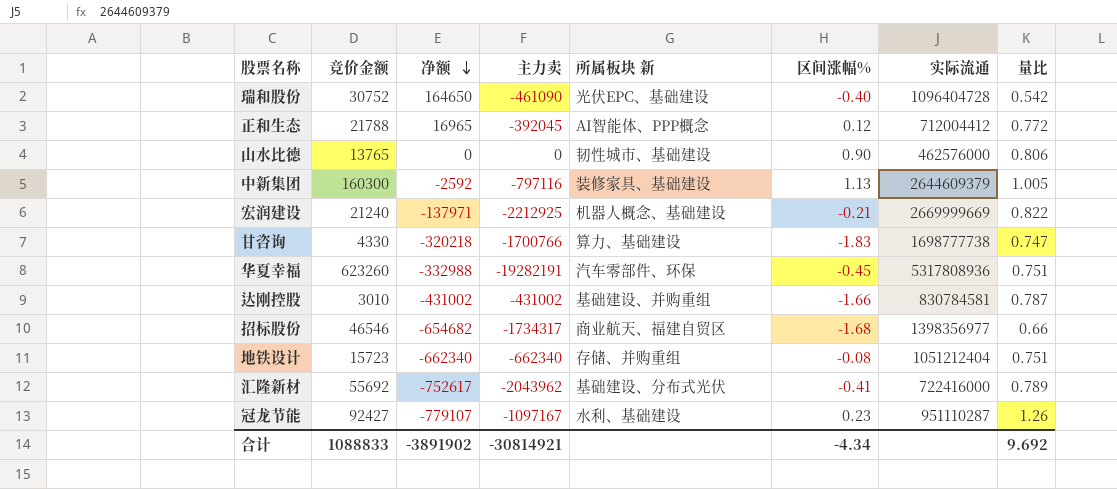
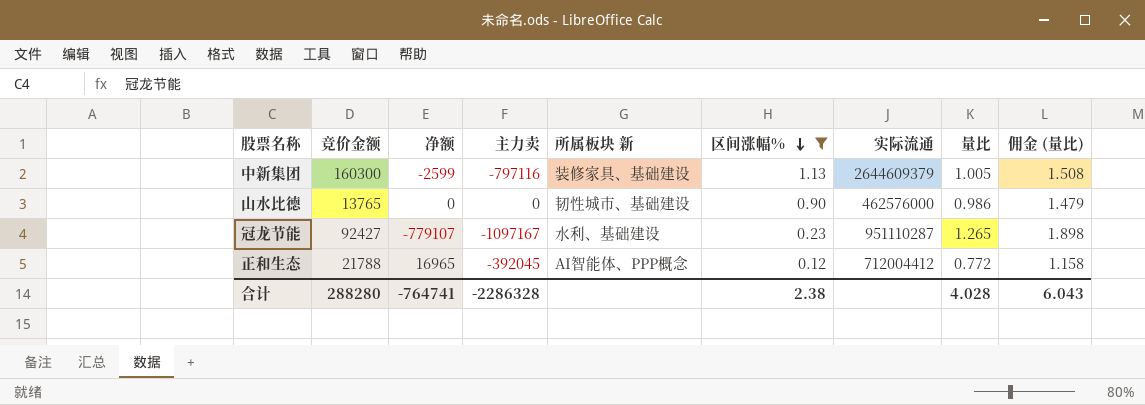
filter: none -> 区间涨幅% >= 0.12
row order: 净额 descending -> 区间涨幅% descending
column 佣金 (量比) | formula: none -> [量比] * 1.5
中新集团 | 净额: -2592 -> -2599
山水比德 | 量比: 0.806 -> 0.986
冠龙节能 | 量比: 1.26 -> 1.265
合计 | 竞价金额: 1088833 -> 288280
合计 | 净额: -3891902 -> -764741
合计 | 主力卖: -30814921 -> -2286328
合计 | 区间涨幅%: -4.34 -> 2.38
合计 | 量比: 9.692 -> 4.028

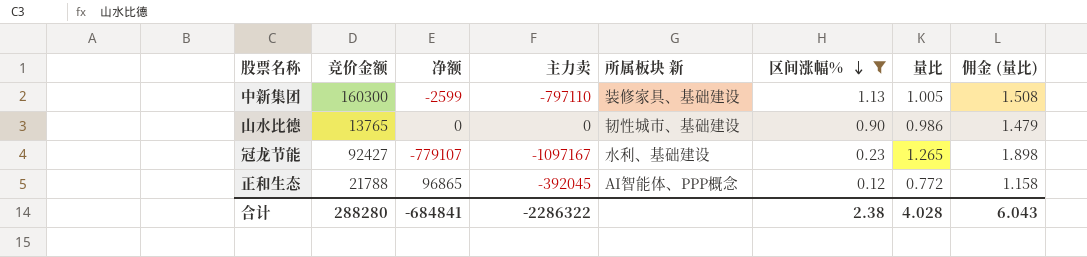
column 实际流通 | position: 7 -> none
中新集团 | 主力卖: -797116 -> -797110
正和生态 | 净额: 16965 -> 96865
合计 | 净额: -764741 -> -684841
合计 | 主力卖: -2286328 -> -2286322

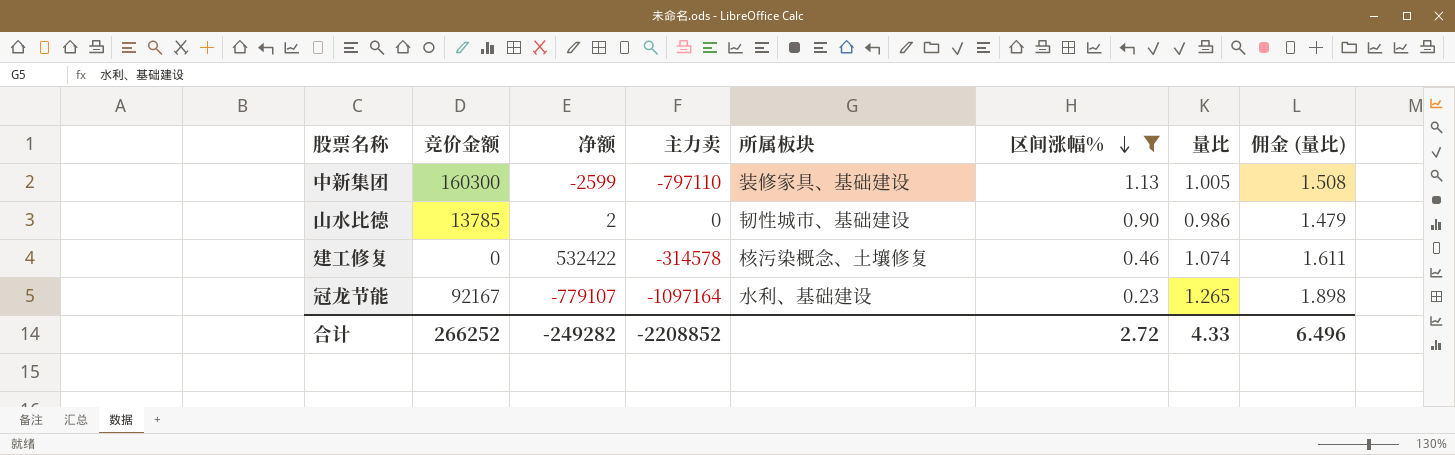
column name: 所属板块 新 -> 所属板块
row 正和生态: 21788 | 96865 | -392045 | AI智能体、PPP概念 | 0.12 | 0.772 | 1.158 -> none
山水比德 | 竞价金额: 13765 -> 13785
山水比德 | 净额: 0 -> 2
row 建工修复: none -> 0 | 532422 | -314578 | 核污染概念、土壤修复 | 0.46 | 1.074 | 1.611
冠龙节能 | 竞价金额: 92427 -> 92167
冠龙节能 | 主力卖: -1097167 -> -1097164
合计 | 竞价金额: 288280 -> 266252
合计 | 净额: -684841 -> -249282
合计 | 主力卖: -2286322 -> -2208852
合计 | 区间涨幅%: 2.38 -> 2.72
合计 | 量比: 4.028 -> 4.33
合计 | 佣金 (量比): 6.043 -> 6.496

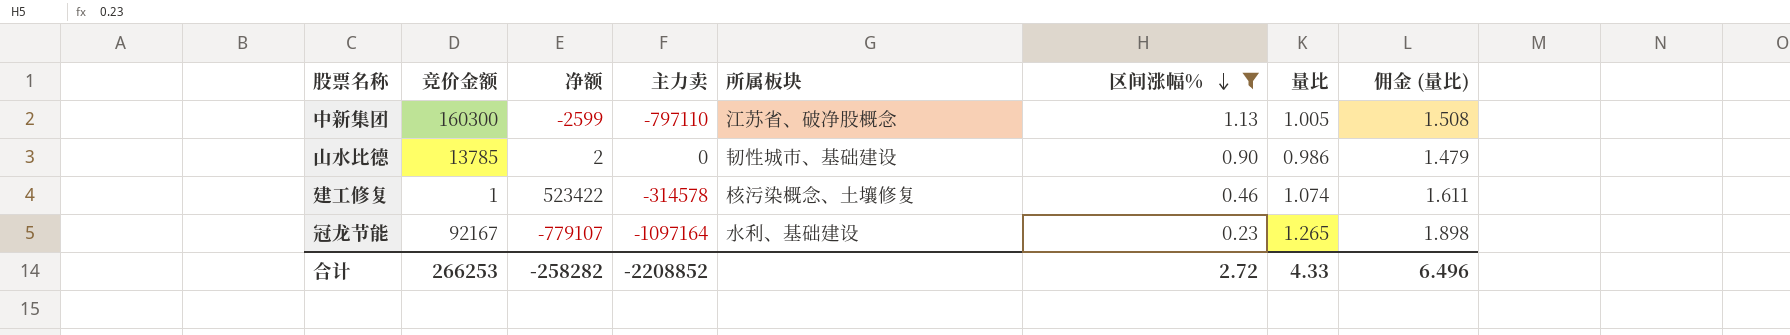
中新集团 | 所属板块: 装修家具、基础建设 -> 江苏省、破净股概念
建工修复 | 竞价金额: 0 -> 1
建工修复 | 净额: 532422 -> 523422
合计 | 竞价金额: 266252 -> 266253
合计 | 净额: -249282 -> -258282

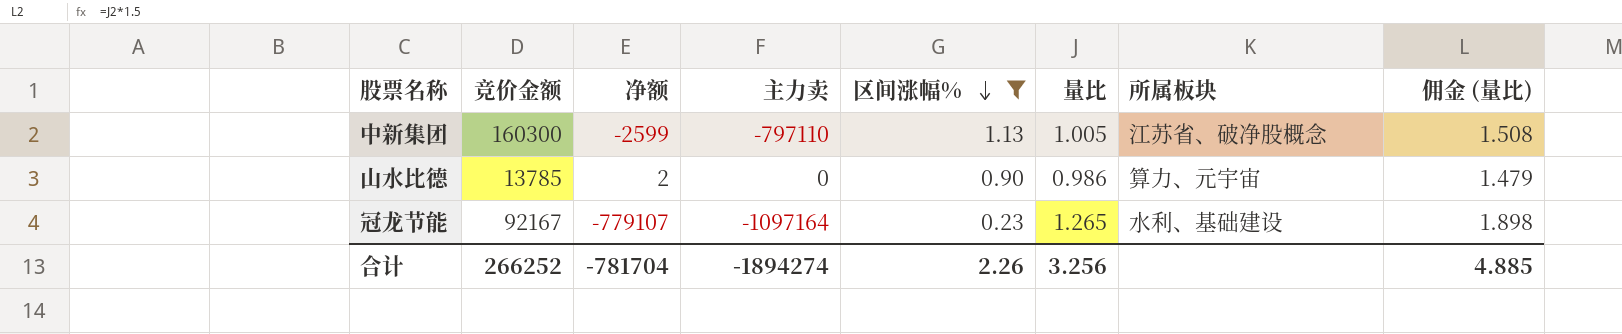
column 所属板块 | position: 5 -> 7
row 建工修复: 1 | 523422 | -314578 | 核污染概念、土壤修复 | 0.46 | 1.074 | 1.611 -> none
山水比德 | 所属板块: 韧性城市、基础建设 -> 算力、元宇宙
合计 | 竞价金额: 266253 -> 266252
合计 | 净额: -258282 -> -781704
合计 | 主力卖: -2208852 -> -1894274
合计 | 区间涨幅%: 2.72 -> 2.26
合计 | 量比: 4.33 -> 3.256
合计 | 佣金 (量比): 6.496 -> 4.885

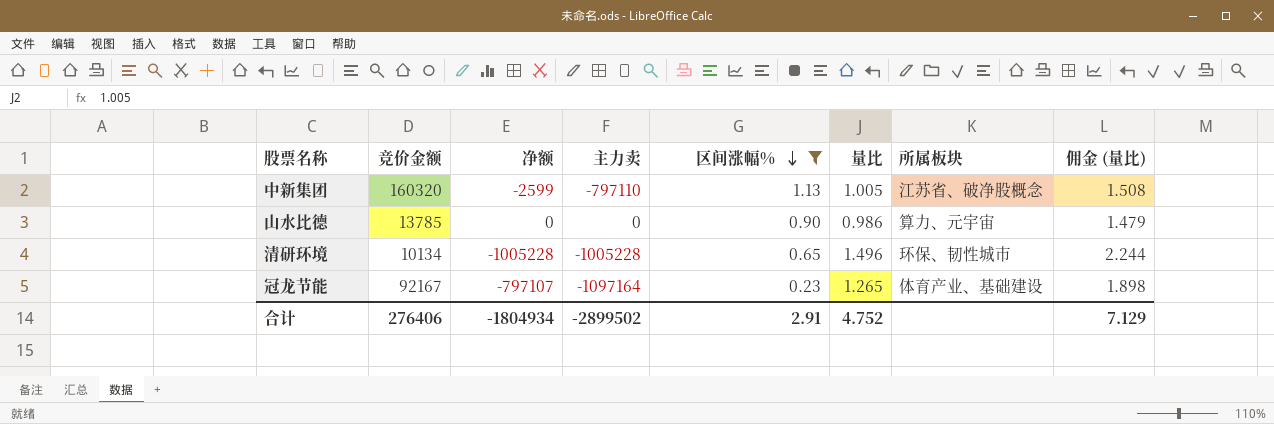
中新集团 | 竞价金额: 160300 -> 160320
山水比德 | 净额: 2 -> 0
row 清研环境: none -> 10134 | -1005228 | -1005228 | 0.65 | 1.496 | 环保、韧性城市 | 2.244
冠龙节能 | 净额: -779107 -> -797107
冠龙节能 | 所属板块: 水利、基础建设 -> 体育产业、基础建设
合计 | 竞价金额: 266252 -> 276406
合计 | 净额: -781704 -> -1804934
合计 | 主力卖: -1894274 -> -2899502
合计 | 区间涨幅%: 2.26 -> 2.91
合计 | 量比: 3.256 -> 4.752
合计 | 佣金 (量比): 4.885 -> 7.129

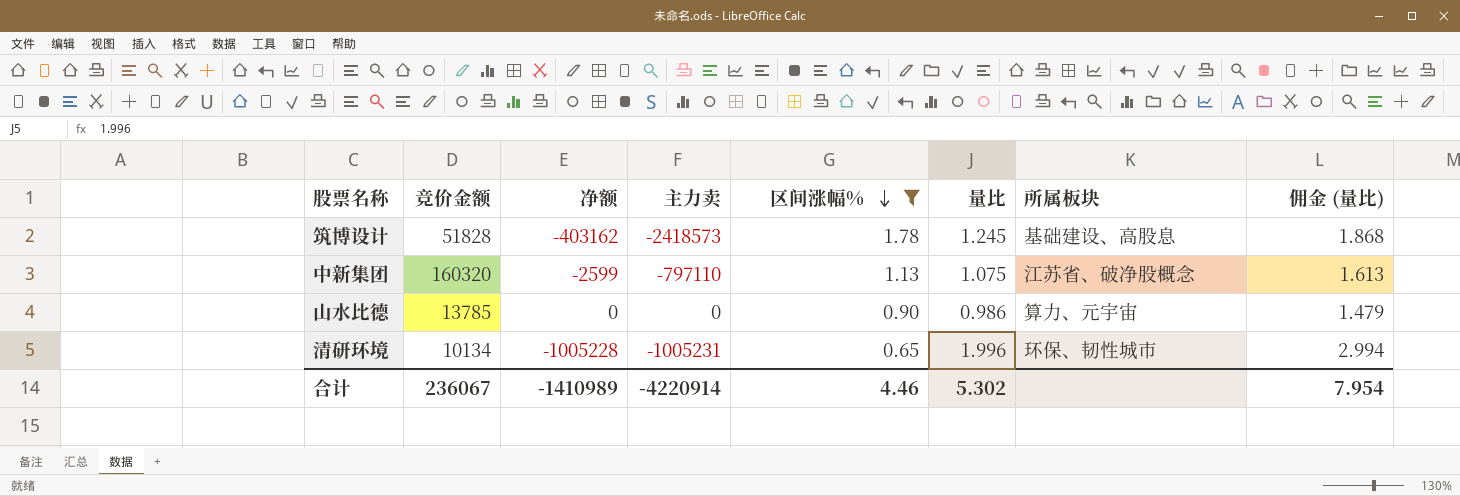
row 冠龙节能: 92167 | -797107 | -1097164 | 0.23 | 1.265 | 体育产业、基础建设 | 1.898 -> none
row 筑博设计: none -> 51828 | -403162 | -2418573 | 1.78 | 1.245 | 基础建设、高股息 | 1.868
中新集团 | 量比: 1.005 -> 1.075
中新集团 | 佣金 (量比): 1.508 -> 1.613
清研环境 | 主力卖: -1005228 -> -1005231
清研环境 | 量比: 1.496 -> 1.996
清研环境 | 佣金 (量比): 2.244 -> 2.994
合计 | 竞价金额: 276406 -> 236067
合计 | 净额: -1804934 -> -1410989
合计 | 主力卖: -2899502 -> -4220914
合计 | 区间涨幅%: 2.91 -> 4.46
合计 | 量比: 4.752 -> 5.302
合计 | 佣金 (量比): 7.129 -> 7.954

